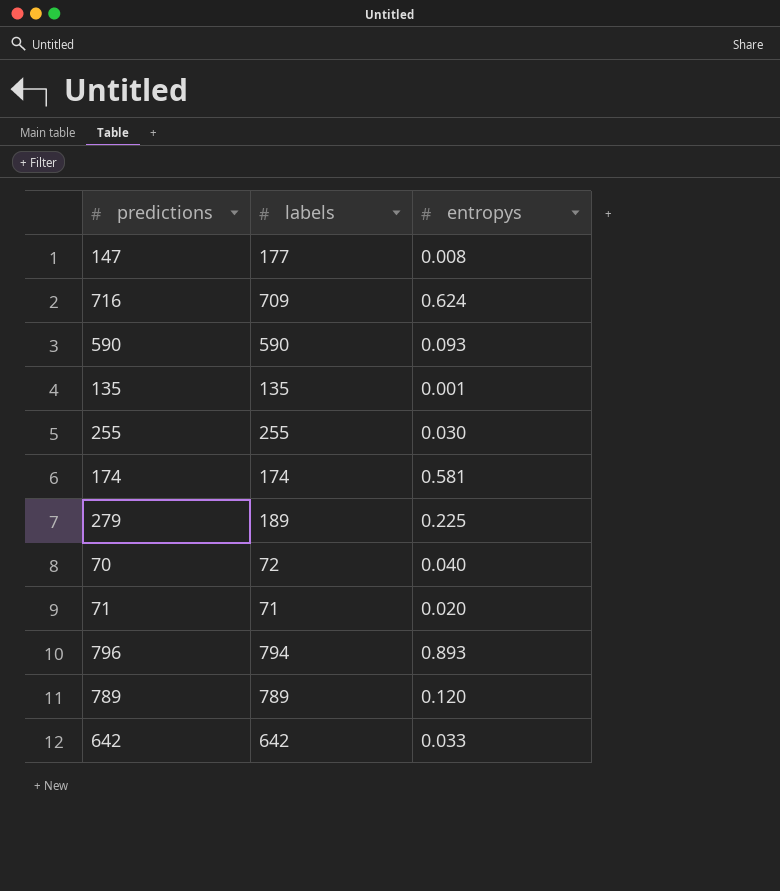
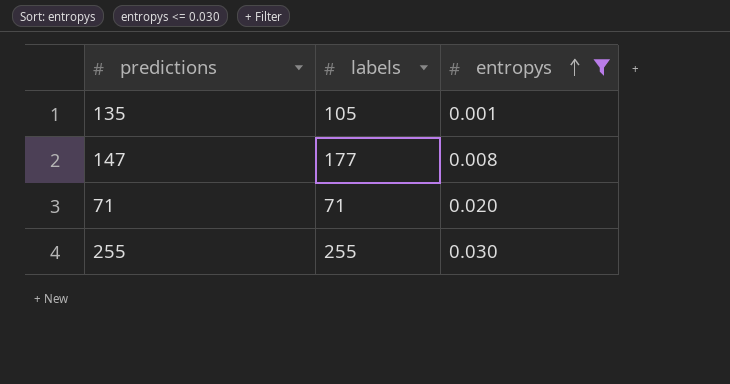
filter: none -> entropys <= 0.030
row order: none -> entropys ascending
135 | labels: 135 -> 105

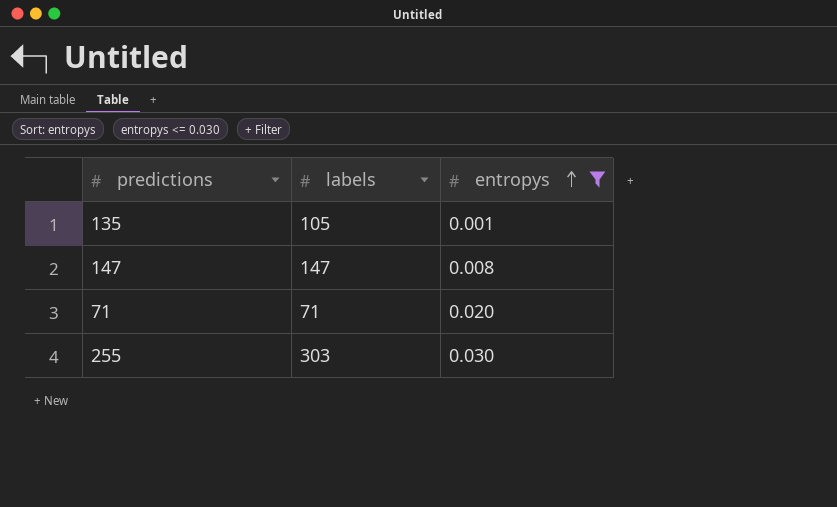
147 | labels: 177 -> 147
255 | labels: 255 -> 303

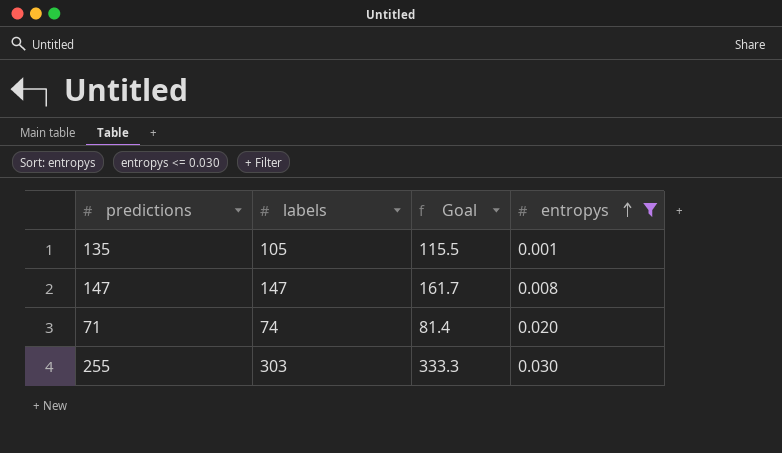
column Goal | formula: none -> [labels] * 1.1
71 | labels: 71 -> 74

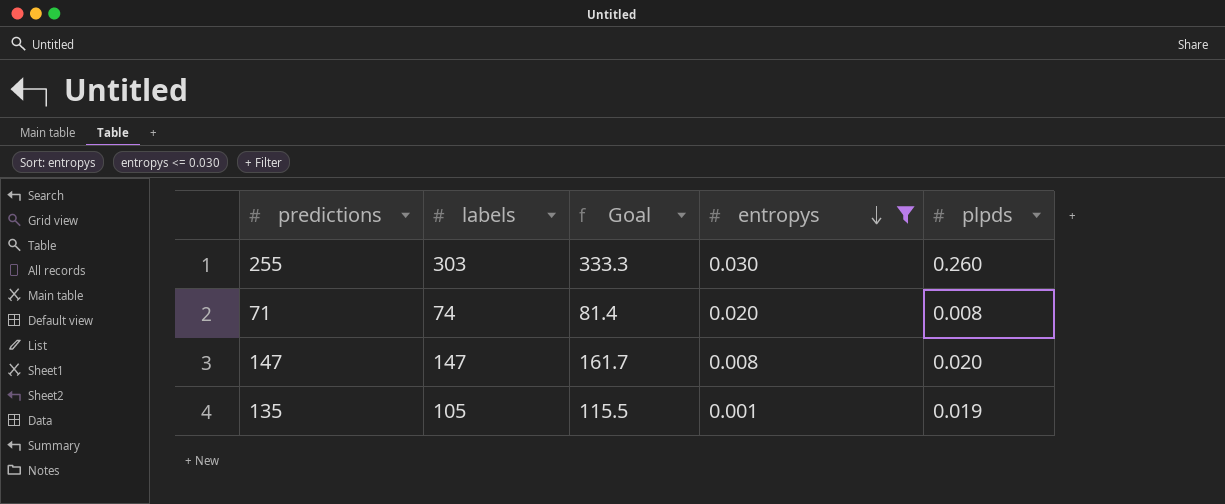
row order: entropys ascending -> entropys descending
column plpds | position: none -> 5

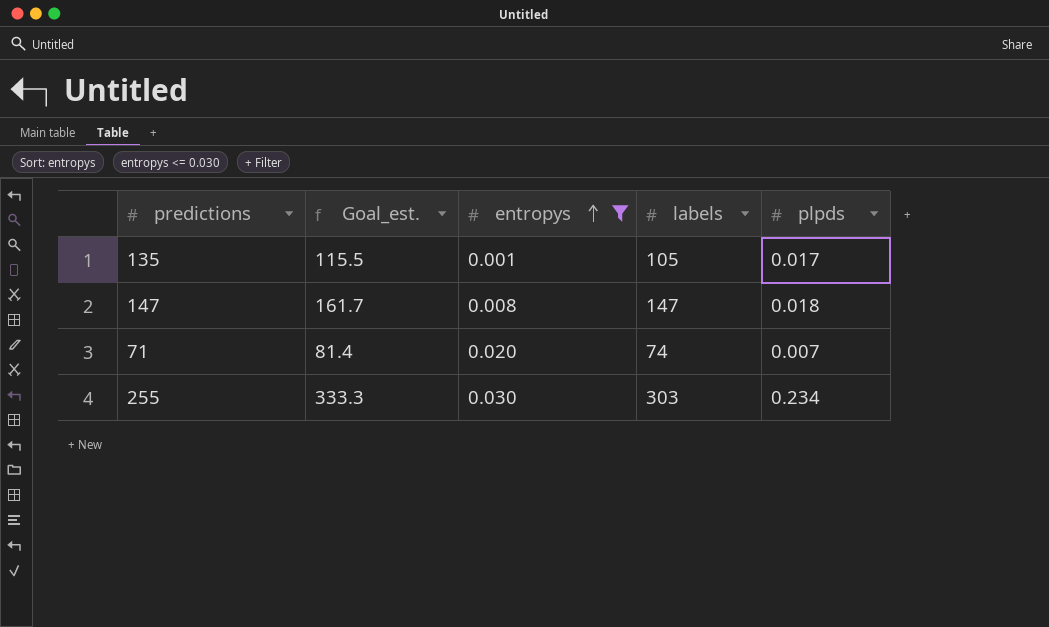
row order: entropys descending -> entropys ascending
column name: Goal -> Goal_est.
column labels | position: 2 -> 4
135 | plpds: 0.019 -> 0.017
147 | plpds: 0.020 -> 0.018
71 | plpds: 0.008 -> 0.007
255 | plpds: 0.260 -> 0.234

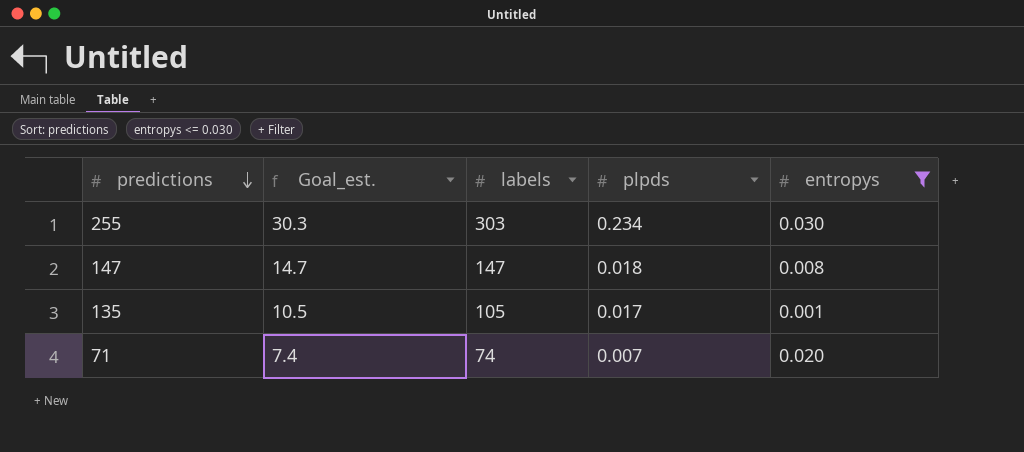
row order: entropys ascending -> predictions descending
column Goal_est. | formula: [labels] * 1.1 -> [labels] * 0.1
column entropys | position: 3 -> 5

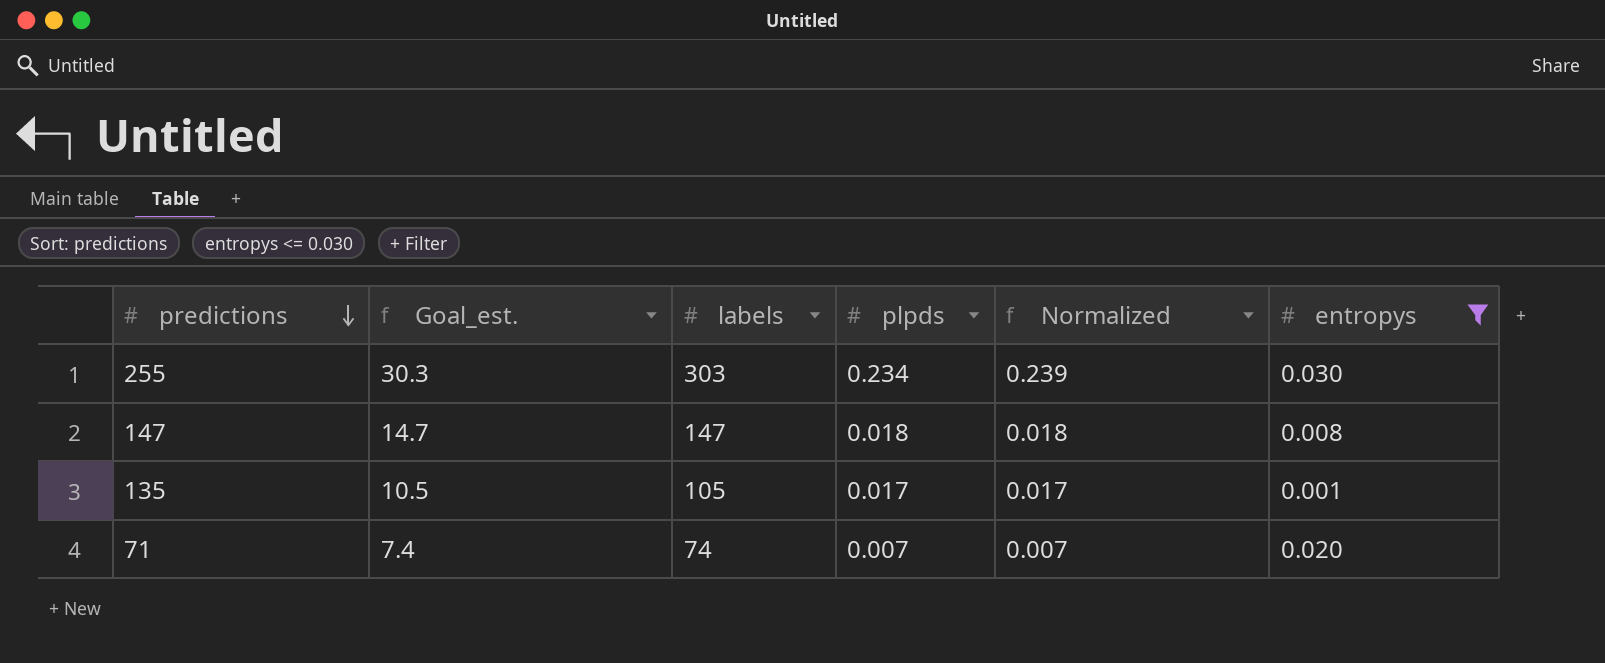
column Normalized | formula: none -> [plpds] * 1.02

